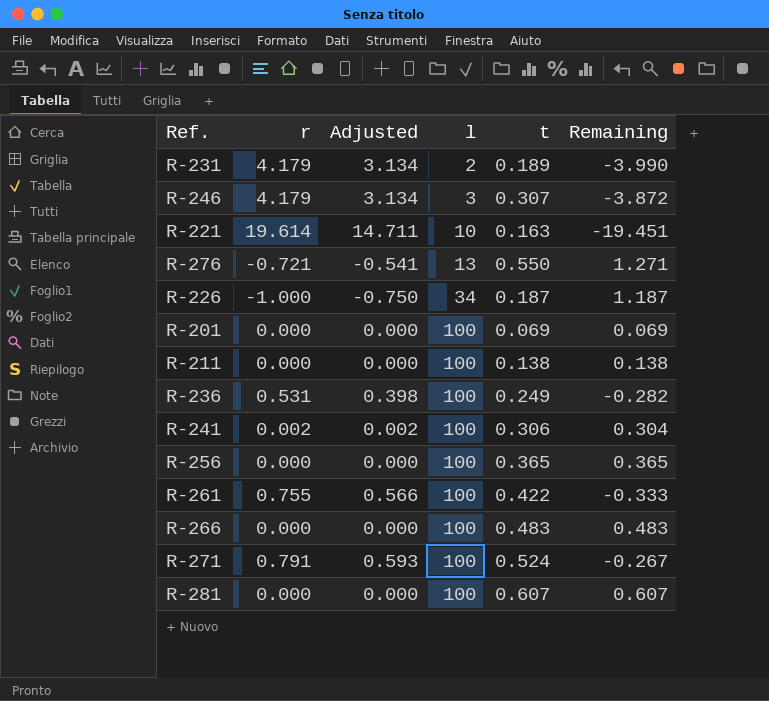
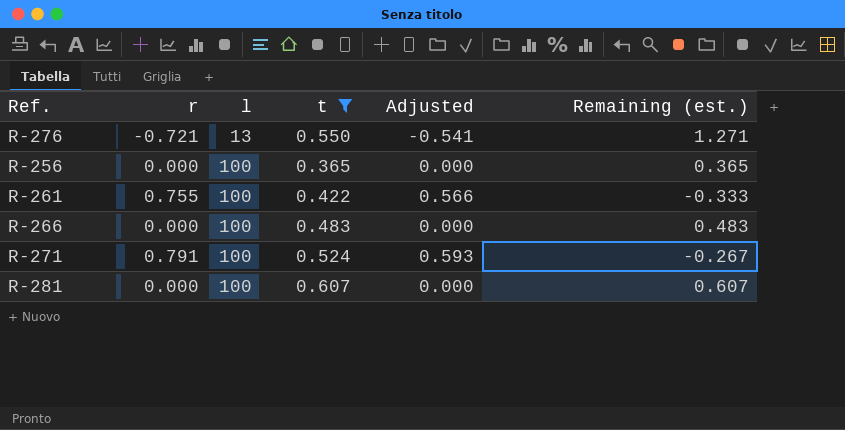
filter: none -> t >= 0.365
column Adjusted | position: 3 -> 5
column name: Remaining -> Remaining (est.)

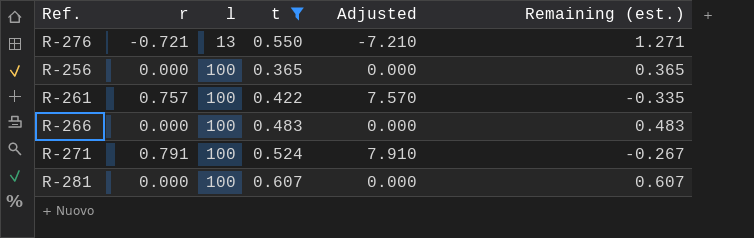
column Adjusted | formula: [r] * 0.75 -> [r] * 10
R-261 | r: 0.755 -> 0.757
R-261 | Remaining (est.): -0.333 -> -0.335

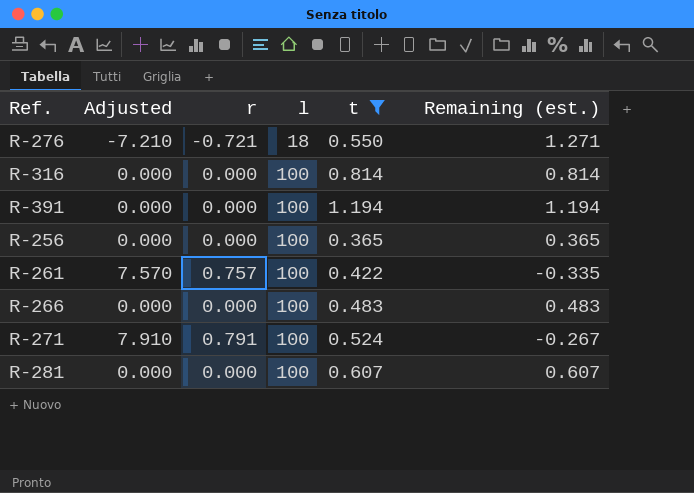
column Adjusted | position: 5 -> 2
R-276 | l: 13 -> 18
row R-316: none -> 0.000 | 0.000 | 100 | 0.814 | 0.814
row R-391: none -> 0.000 | 0.000 | 100 | 1.194 | 1.194

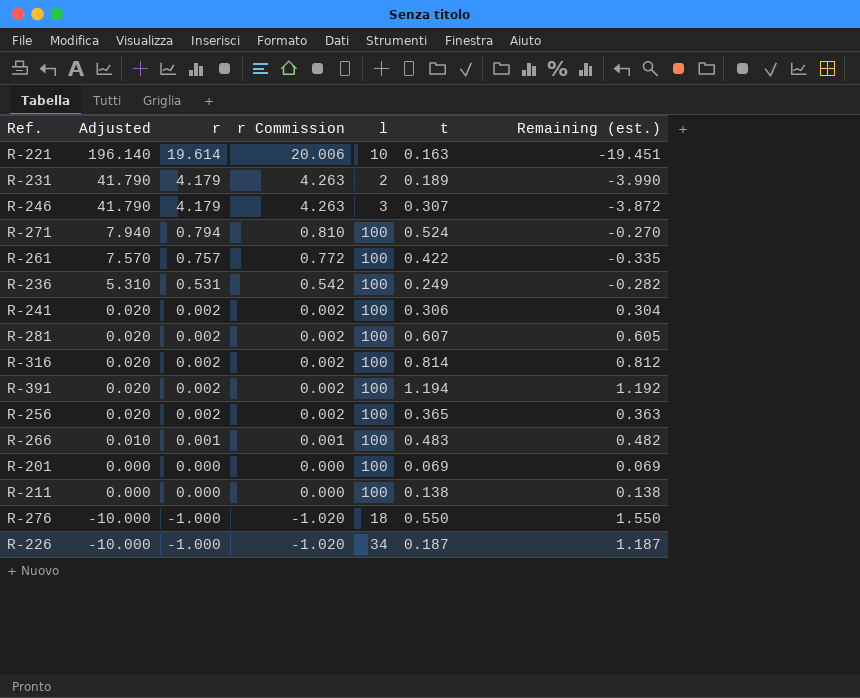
filter: t >= 0.365 -> none
row order: l ascending -> Adjusted descending
column r Commission | formula: none -> [r] * 1.02
R-271 | Adjusted: 7.910 -> 7.940
R-271 | r: 0.791 -> 0.794
R-271 | Remaining (est.): -0.267 -> -0.270
R-281 | Adjusted: 0.000 -> 0.020
R-281 | r: 0.000 -> 0.002
R-281 | Remaining (est.): 0.607 -> 0.605
R-316 | Adjusted: 0.000 -> 0.020
R-316 | r: 0.000 -> 0.002
R-316 | Remaining (est.): 0.814 -> 0.812
R-391 | Adjusted: 0.000 -> 0.020
R-391 | r: 0.000 -> 0.002
R-391 | Remaining (est.): 1.194 -> 1.192
R-256 | Adjusted: 0.000 -> 0.020
R-256 | r: 0.000 -> 0.002
R-256 | Remaining (est.): 0.365 -> 0.363
R-266 | Adjusted: 0.000 -> 0.010
R-266 | r: 0.000 -> 0.001
R-266 | Remaining (est.): 0.483 -> 0.482
R-276 | Adjusted: -7.210 -> -10.000
R-276 | r: -0.721 -> -1.000
R-276 | Remaining (est.): 1.271 -> 1.550

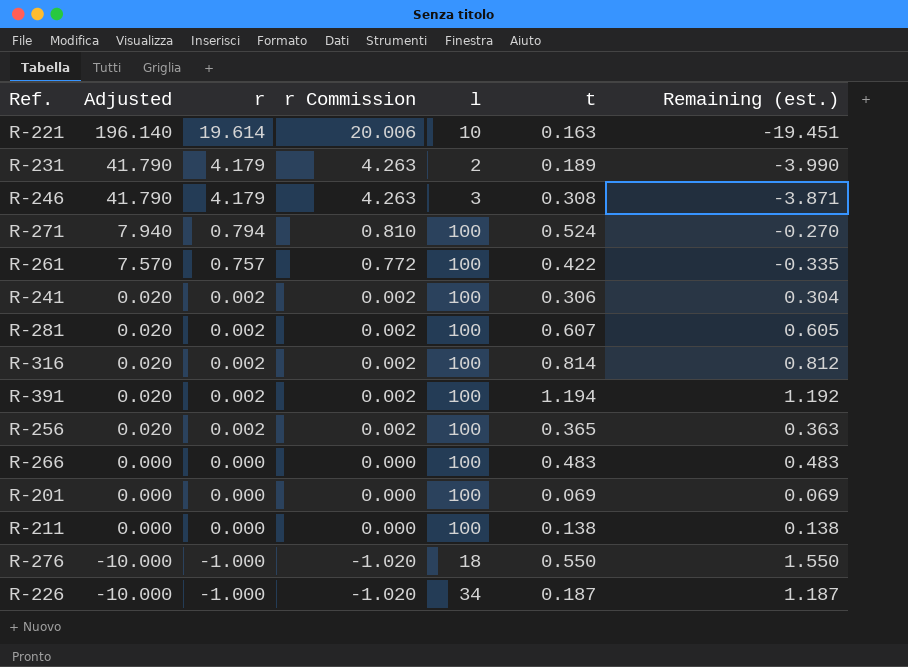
row R-236: 5.310 | 0.531 | 0.542 | 100 | 0.249 | -0.282 -> none
R-246 | t: 0.307 -> 0.308
R-246 | Remaining (est.): -3.872 -> -3.871
R-266 | Adjusted: 0.010 -> 0.000
R-266 | r: 0.001 -> 0.000
R-266 | r Commission: 0.001 -> 0.000
R-266 | Remaining (est.): 0.482 -> 0.483

